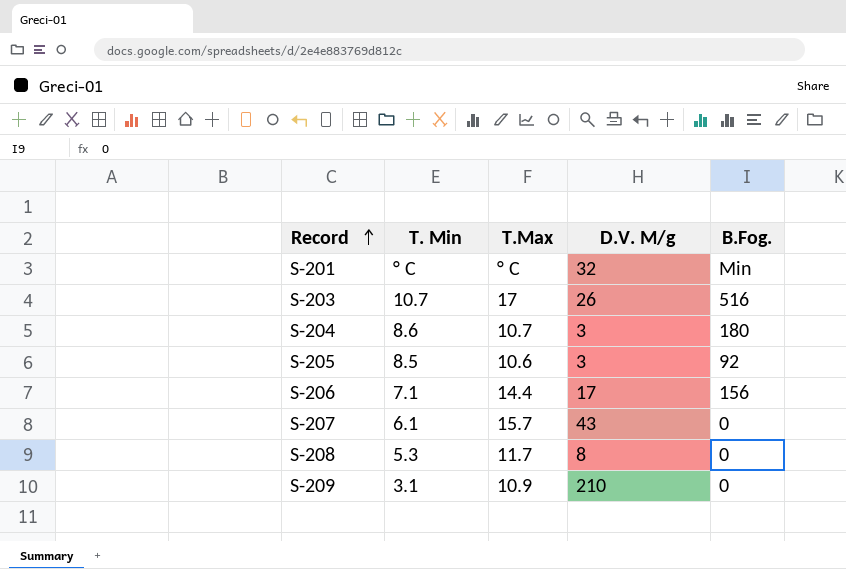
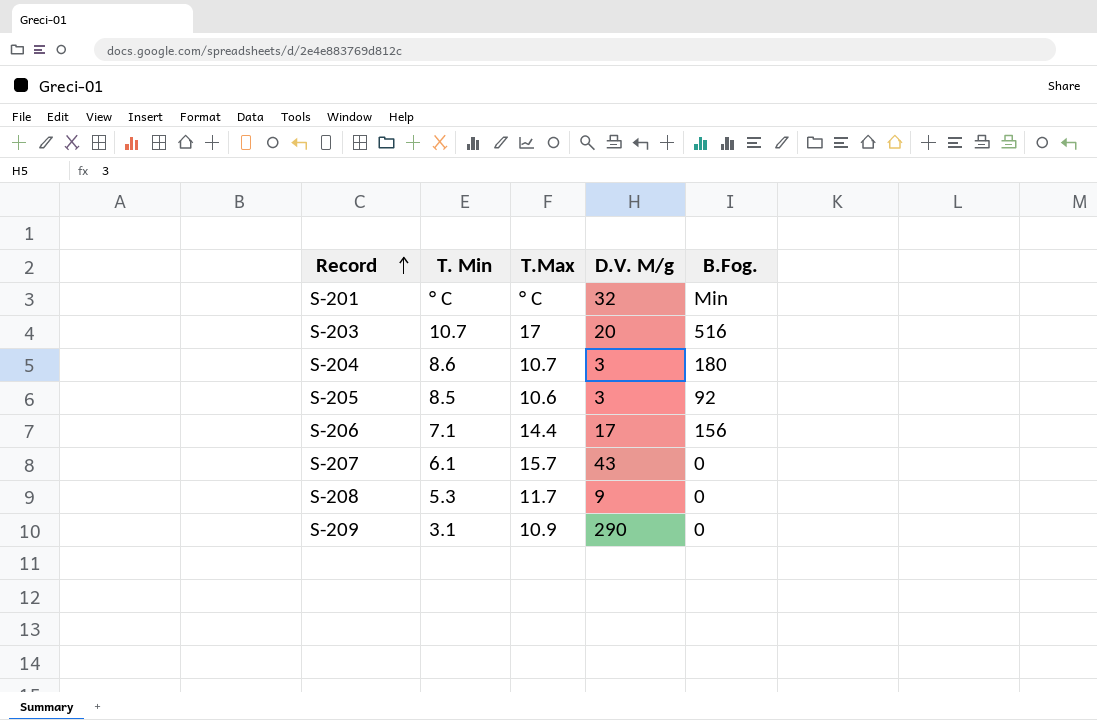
S-203 | D.V. M/g: 26 -> 20
S-208 | D.V. M/g: 8 -> 9
S-209 | D.V. M/g: 210 -> 290

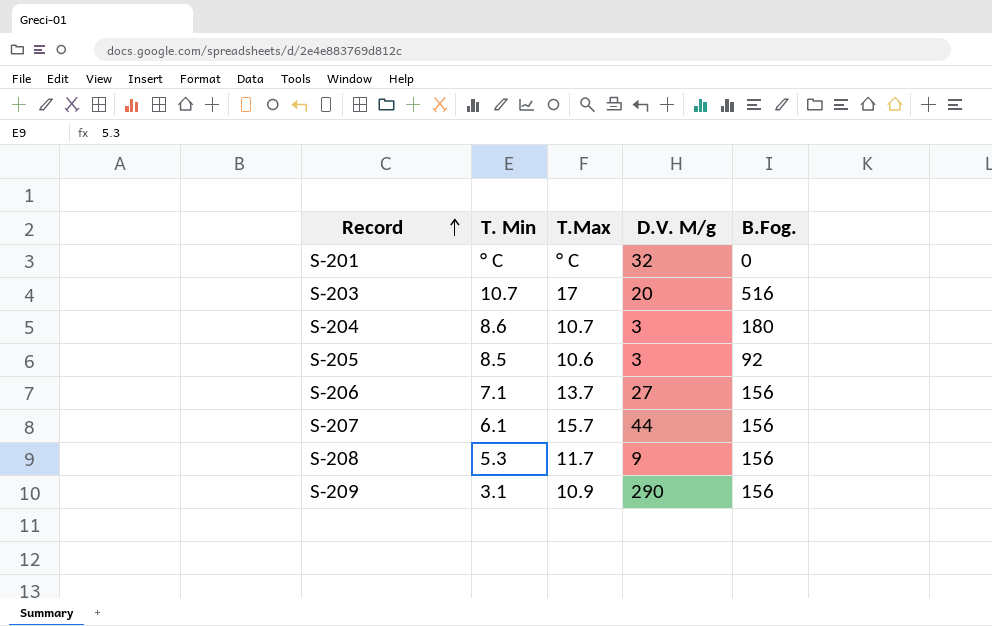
S-201 | B.Fog.: Min -> 0
S-206 | T.Max: 14.4 -> 13.7
S-206 | D.V. M/g: 17 -> 27
S-207 | D.V. M/g: 43 -> 44
S-207 | B.Fog.: 0 -> 156
S-208 | B.Fog.: 0 -> 156
S-209 | B.Fog.: 0 -> 156

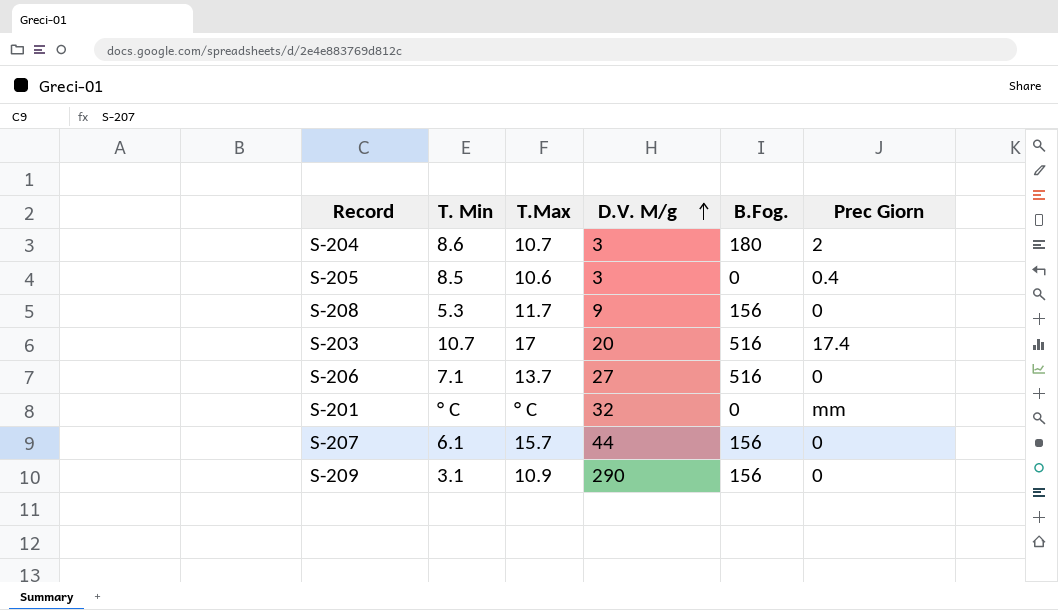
row order: Record ascending -> D.V. M/g ascending
column Prec Giorn | position: none -> 6
S-205 | B.Fog.: 92 -> 0
S-206 | B.Fog.: 156 -> 516

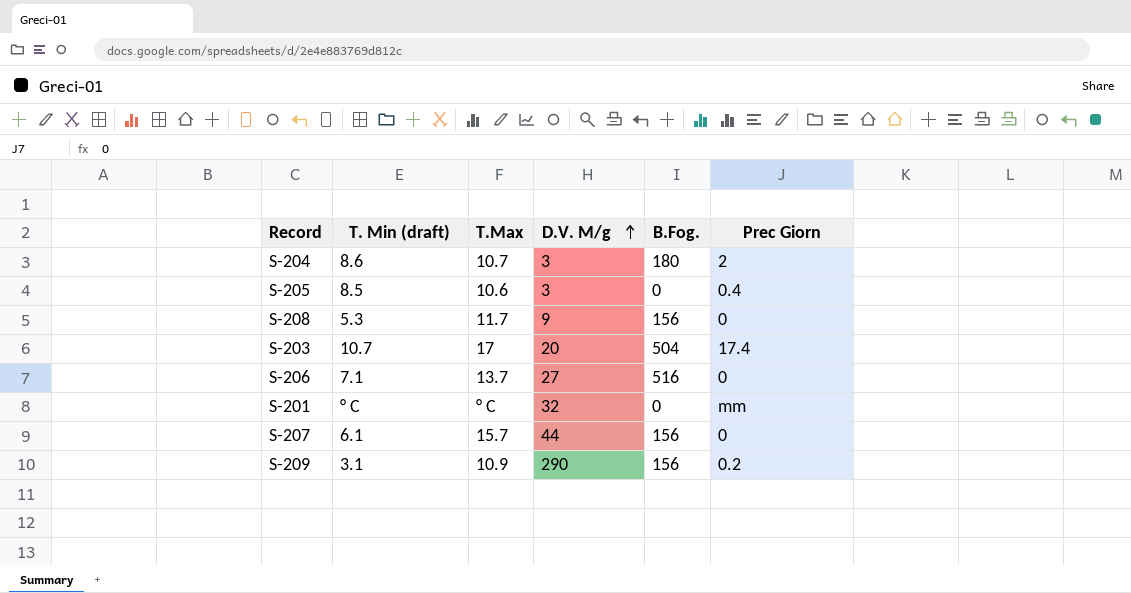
column name: T. Min -> T. Min (draft)
S-203 | B.Fog.: 516 -> 504
S-209 | Prec Giorn: 0 -> 0.2

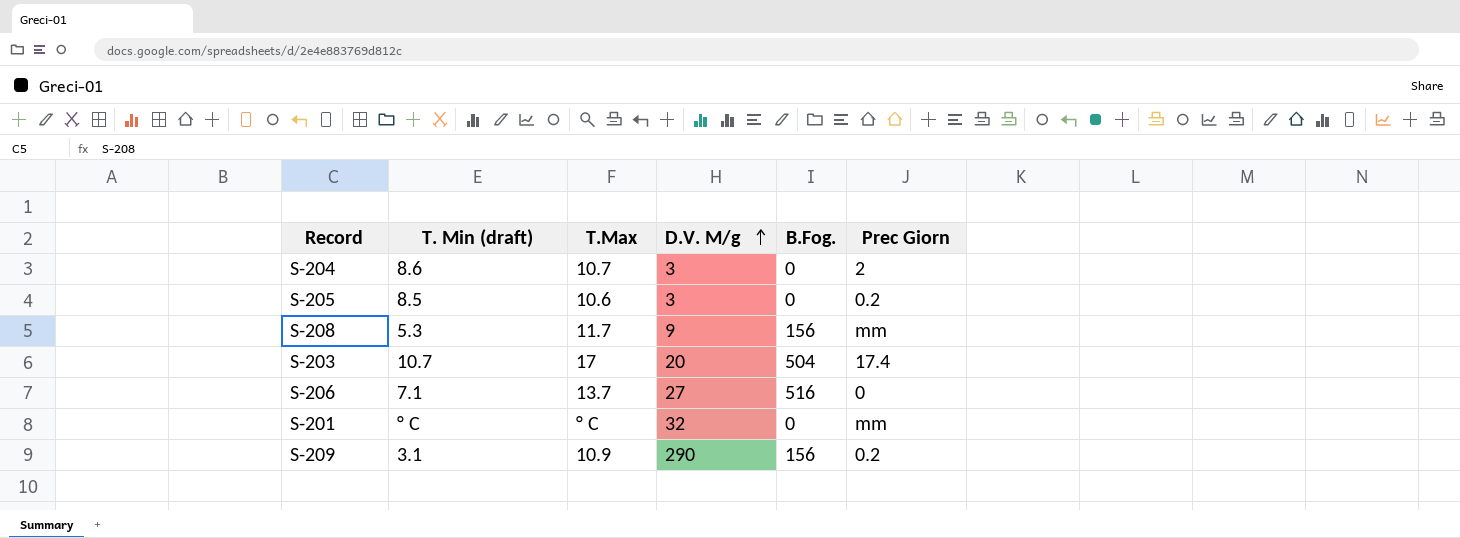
row S-207: 6.1 | 15.7 | 44 | 156 | 0 -> none
S-204 | B.Fog.: 180 -> 0
S-205 | Prec Giorn: 0.4 -> 0.2
S-208 | Prec Giorn: 0 -> mm

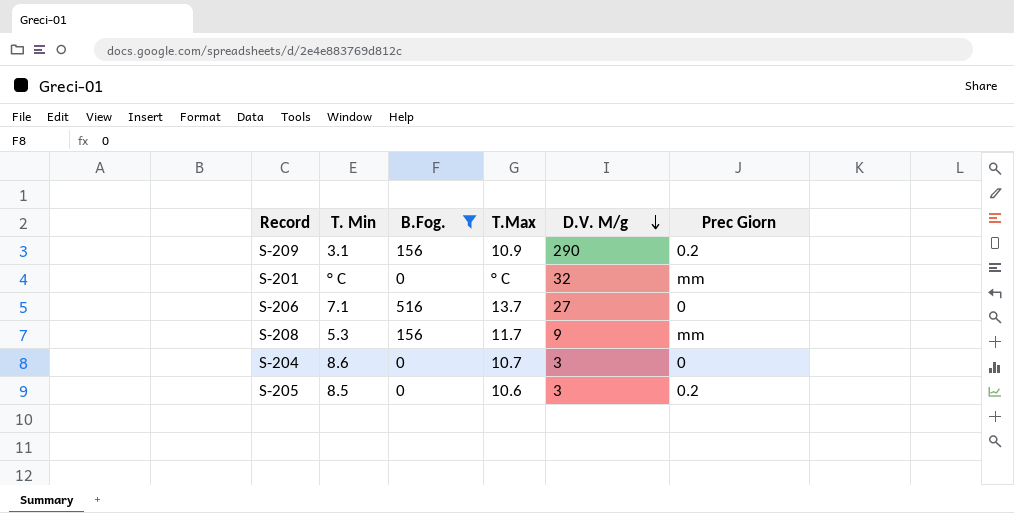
filter: none -> B.Fog. != 504
row order: D.V. M/g ascending -> D.V. M/g descending
column name: T. Min (draft) -> T. Min
column B.Fog. | position: 5 -> 3
S-204 | Prec Giorn: 2 -> 0

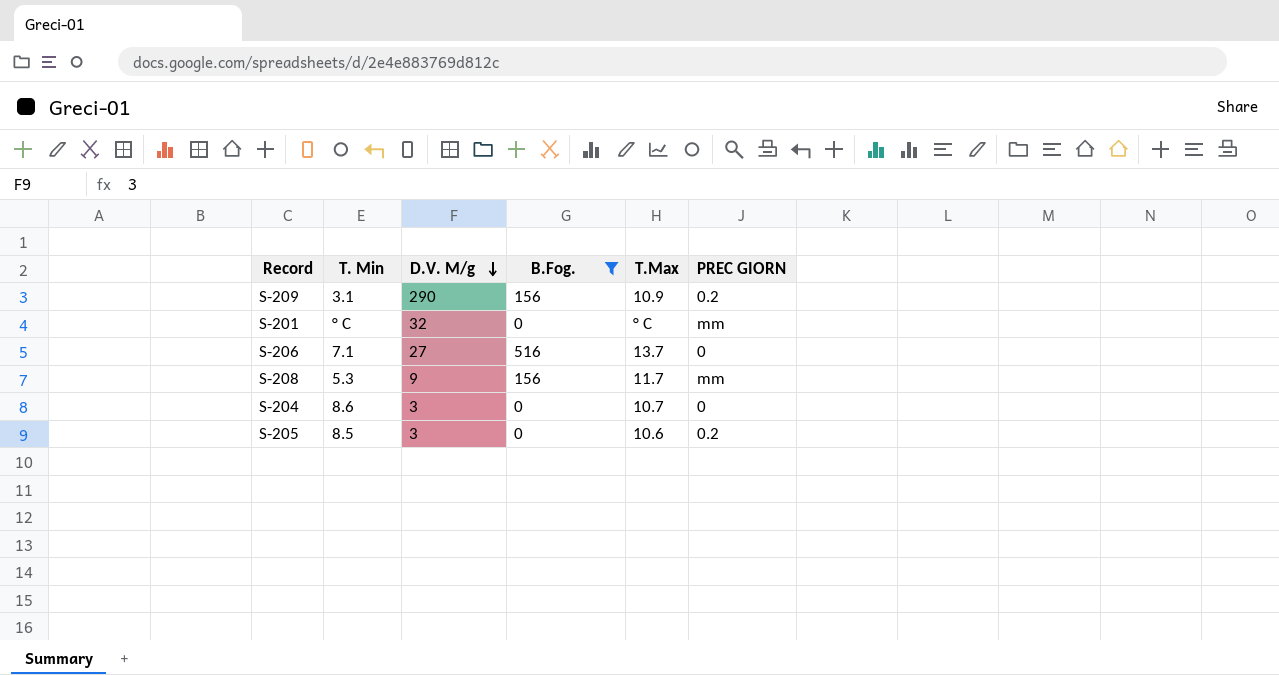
column D.V. M/g | position: 5 -> 3
column name: Prec Giorn -> PREC GIORN

